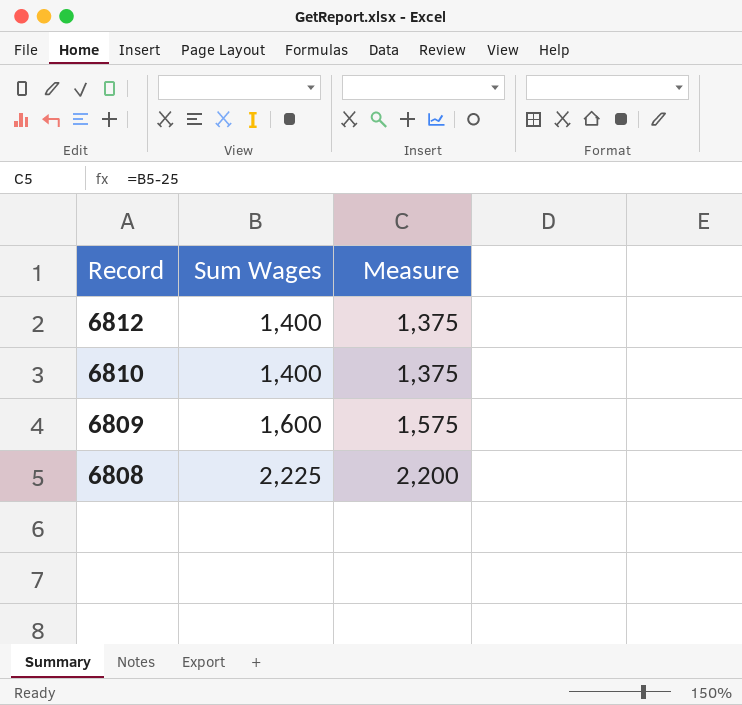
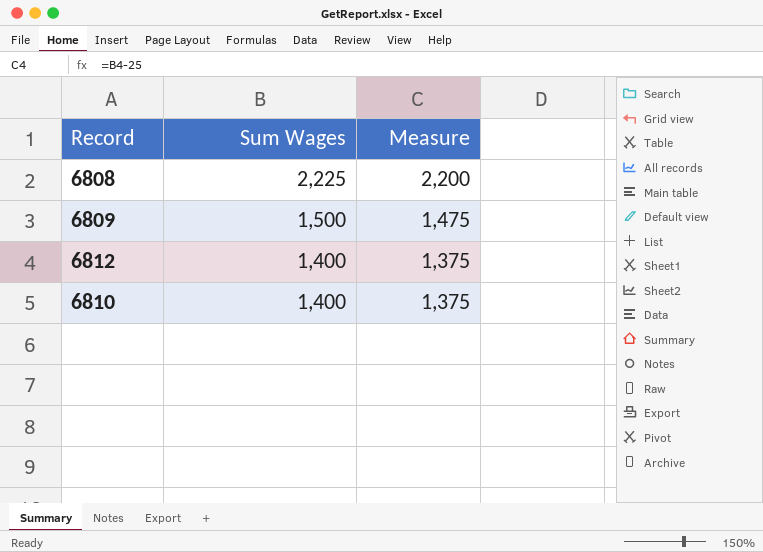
row order: Record descending -> Sum Wages descending
6809 | Sum Wages: 1,600 -> 1,500
6809 | Measure: 1,575 -> 1,475

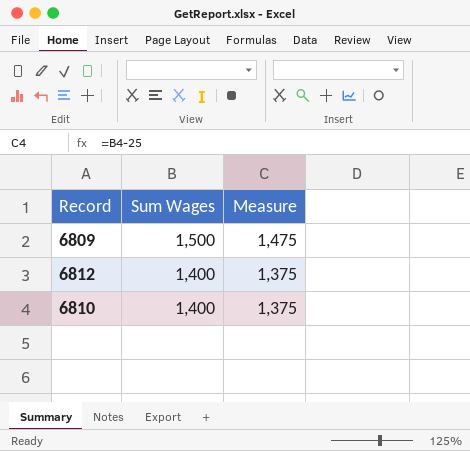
row 6808: 2,225 | 2,200 -> none

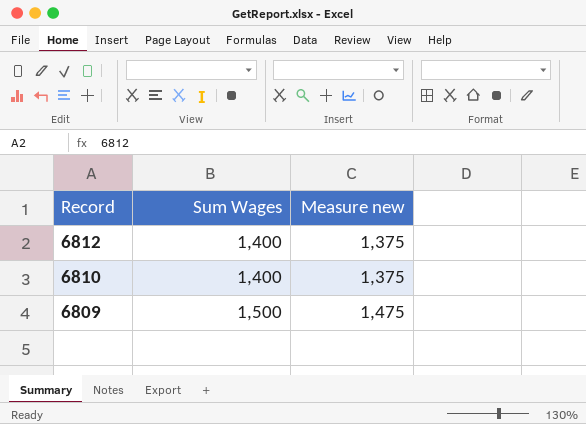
row order: Sum Wages descending -> Record descending
column name: Measure -> Measure new

